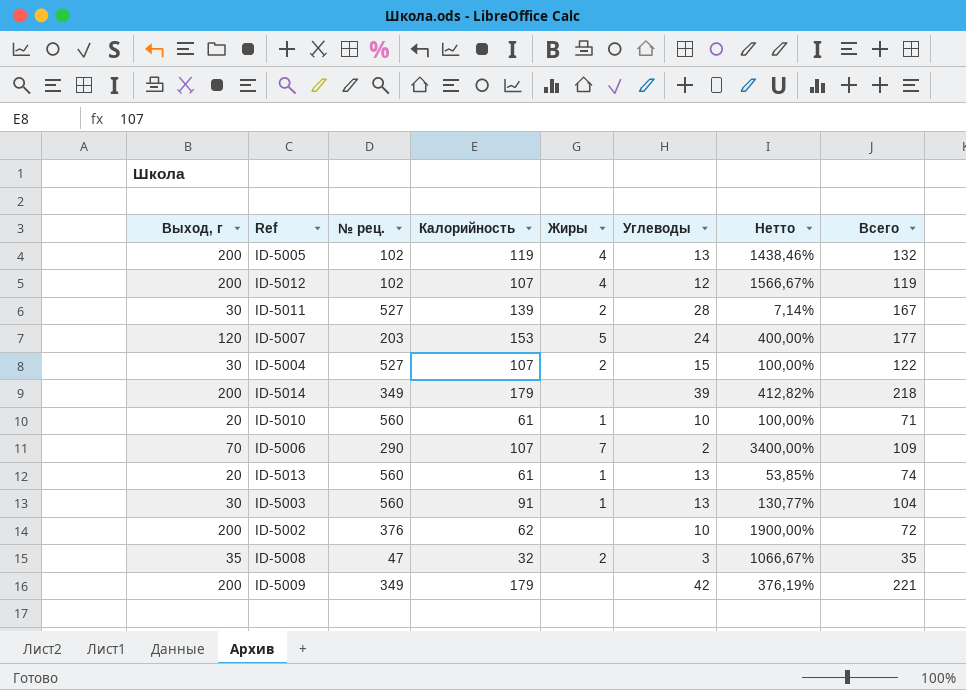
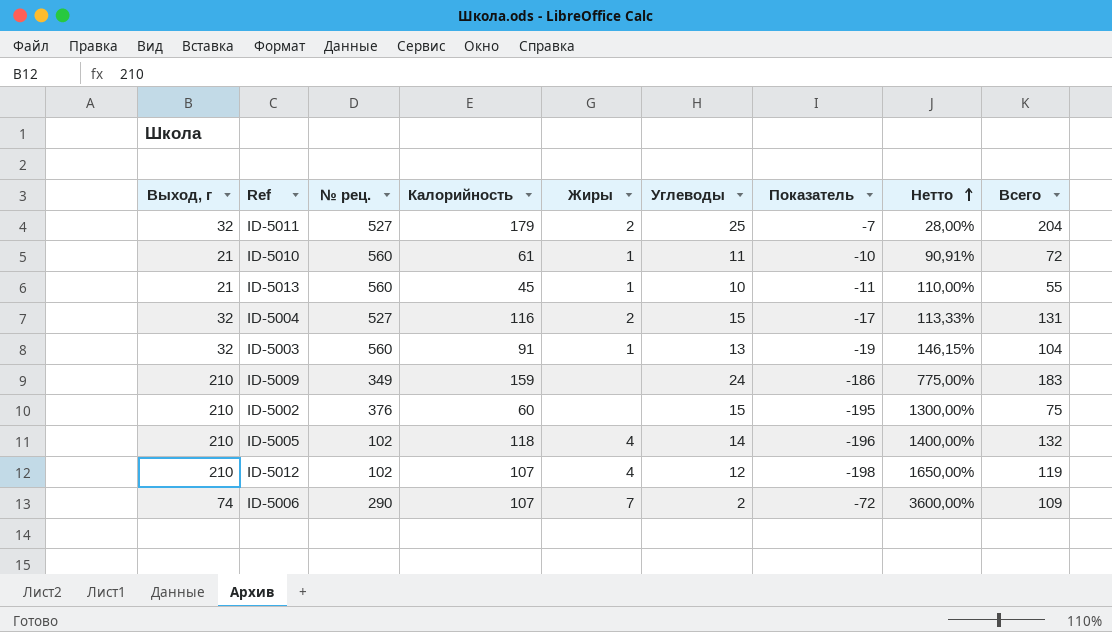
row order: none -> Нетто ascending
column Показатель | formula: none -> [Углеводы] - [Выход, г]
row ID-5007: 120 | 203 | 153 | 5 | 24 | 400,00% | 177 -> none
row ID-5014: 200 | 349 | 179 | none | 39 | 412,82% | 218 -> none
row ID-5008: 35 | 47 | 32 | 2 | 3 | 1066,67% | 35 -> none
ID-5011 | Выход, г: 30 -> 32
ID-5011 | Калорийность: 139 -> 179
ID-5011 | Углеводы: 28 -> 25
ID-5011 | Нетто: 7,14% -> 28,00%
ID-5011 | Всего: 167 -> 204
ID-5010 | Выход, г: 20 -> 21
ID-5010 | Углеводы: 10 -> 11
ID-5010 | Нетто: 100,00% -> 90,91%
ID-5010 | Всего: 71 -> 72
ID-5013 | Выход, г: 20 -> 21
ID-5013 | Калорийность: 61 -> 45
ID-5013 | Углеводы: 13 -> 10
ID-5013 | Нетто: 53,85% -> 110,00%
ID-5013 | Всего: 74 -> 55
ID-5004 | Выход, г: 30 -> 32
ID-5004 | Калорийность: 107 -> 116
ID-5004 | Нетто: 100,00% -> 113,33%
ID-5004 | Всего: 122 -> 131
ID-5003 | Выход, г: 30 -> 32
ID-5003 | Нетто: 130,77% -> 146,15%
ID-5009 | Выход, г: 200 -> 210
ID-5009 | Калорийность: 179 -> 159
ID-5009 | Углеводы: 42 -> 24
ID-5009 | Нетто: 376,19% -> 775,00%
ID-5009 | Всего: 221 -> 183
ID-5002 | Выход, г: 200 -> 210
ID-5002 | Калорийность: 62 -> 60
ID-5002 | Углеводы: 10 -> 15
ID-5002 | Нетто: 1900,00% -> 1300,00%
ID-5002 | Всего: 72 -> 75
ID-5005 | Выход, г: 200 -> 210
ID-5005 | Калорийность: 119 -> 118
ID-5005 | Углеводы: 13 -> 14
ID-5005 | Нетто: 1438,46% -> 1400,00%
ID-5012 | Выход, г: 200 -> 210
ID-5012 | Нетто: 1566,67% -> 1650,00%
ID-5006 | Выход, г: 70 -> 74
ID-5006 | Нетто: 3400,00% -> 3600,00%

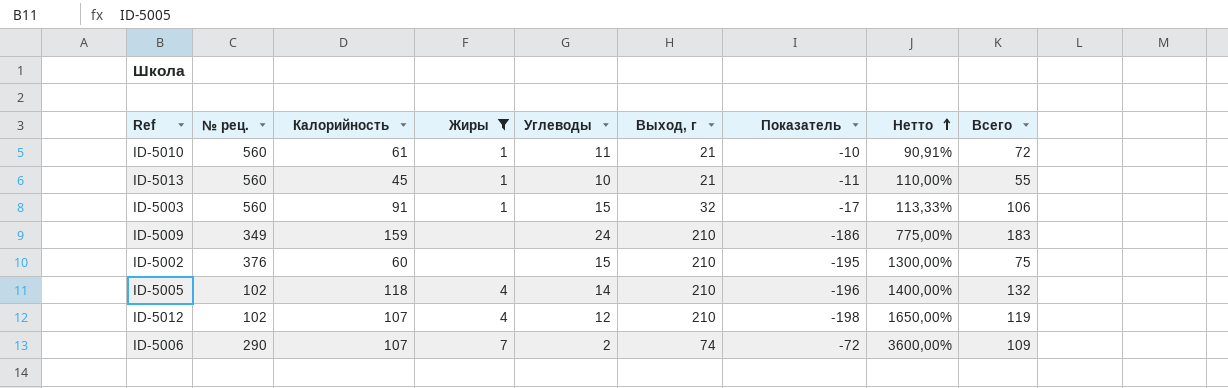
filter: none -> Жиры != 2
column Выход, г | position: 1 -> 6
ID-5003 | Углеводы: 13 -> 15
ID-5003 | Показатель: -19 -> -17
ID-5003 | Нетто: 146,15% -> 113,33%
ID-5003 | Всего: 104 -> 106

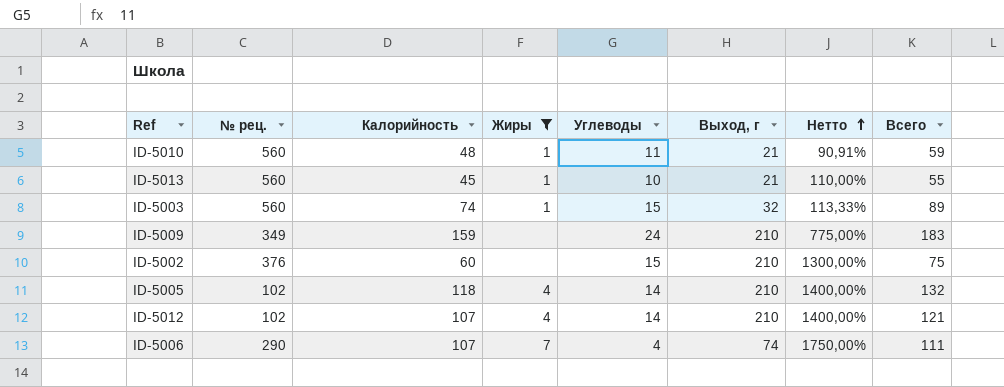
column Показатель | formula: [Углеводы] - [Выход, г] -> none
ID-5010 | Калорийность: 61 -> 48
ID-5010 | Всего: 72 -> 59
ID-5003 | Калорийность: 91 -> 74
ID-5003 | Всего: 106 -> 89
ID-5012 | Углеводы: 12 -> 14
ID-5012 | Нетто: 1650,00% -> 1400,00%
ID-5012 | Всего: 119 -> 121
ID-5006 | Углеводы: 2 -> 4
ID-5006 | Нетто: 3600,00% -> 1750,00%
ID-5006 | Всего: 109 -> 111

